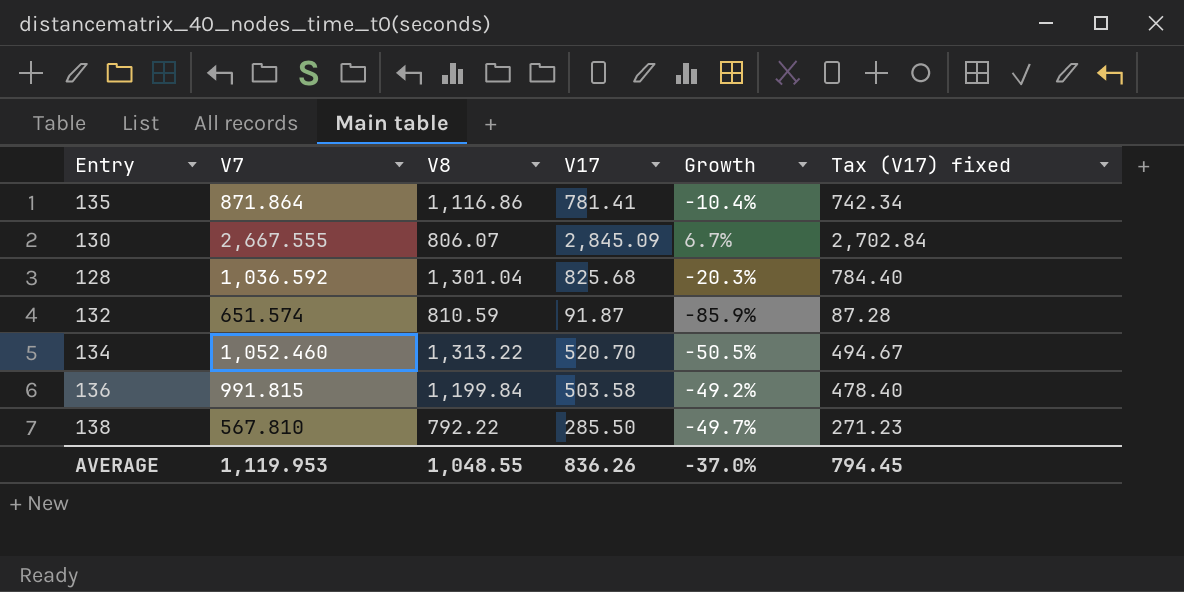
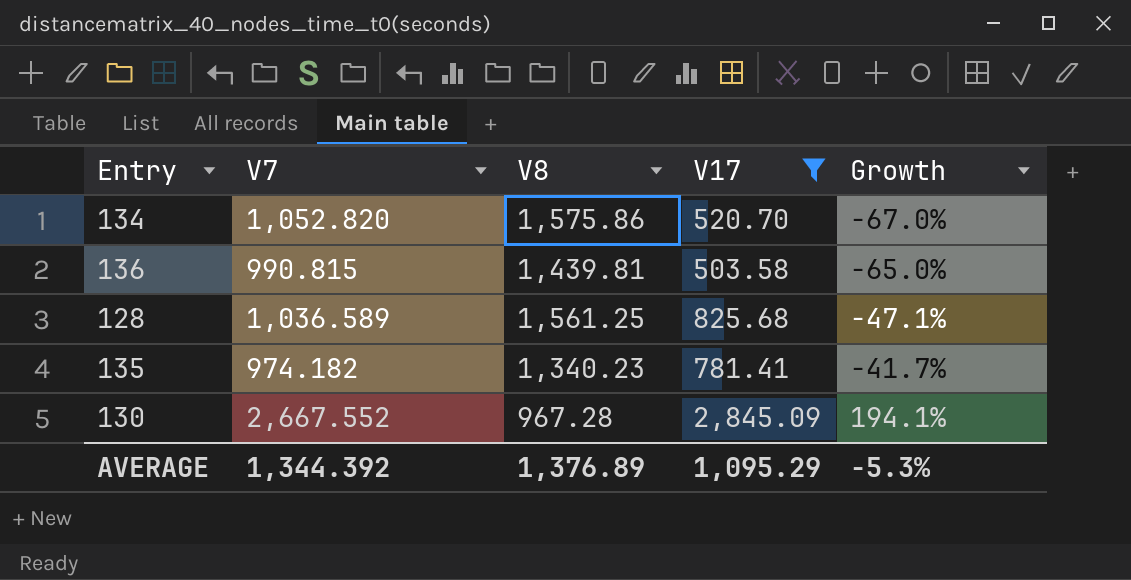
filter: none -> V17 >= 503.58
row order: none -> Growth ascending
column Tax (V17) fixed | formula: [V17] * 0.95 -> none
column Growth | formula: ([V17] - [V7]) / [V7] -> ([V17] - [V8]) / [V8]
134 | V7: 1,052.460 -> 1,052.820
134 | V8: 1,313.22 -> 1,575.86
136 | V7: 991.815 -> 990.815
136 | V8: 1,199.84 -> 1,439.81
128 | V7: 1,036.592 -> 1,036.589
128 | V8: 1,301.04 -> 1,561.25
135 | V7: 871.864 -> 974.182
135 | V8: 1,116.86 -> 1,340.23
130 | V7: 2,667.555 -> 2,667.552
130 | V8: 806.07 -> 967.28
AVERAGE | V7: 1,119.953 -> 1,344.392
AVERAGE | V8: 1,048.55 -> 1,376.89
AVERAGE | V17: 836.26 -> 1,095.29
AVERAGE | Growth: -37.0% -> -5.3%

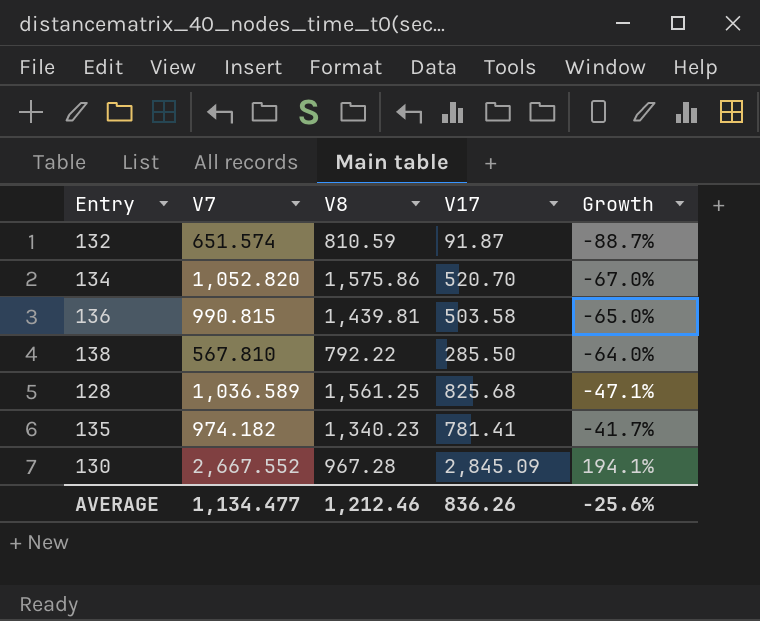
filter: V17 >= 503.58 -> none
AVERAGE | V7: 1,344.392 -> 1,134.477
AVERAGE | V8: 1,376.89 -> 1,212.46
AVERAGE | V17: 1,095.29 -> 836.26
AVERAGE | Growth: -5.3% -> -25.6%

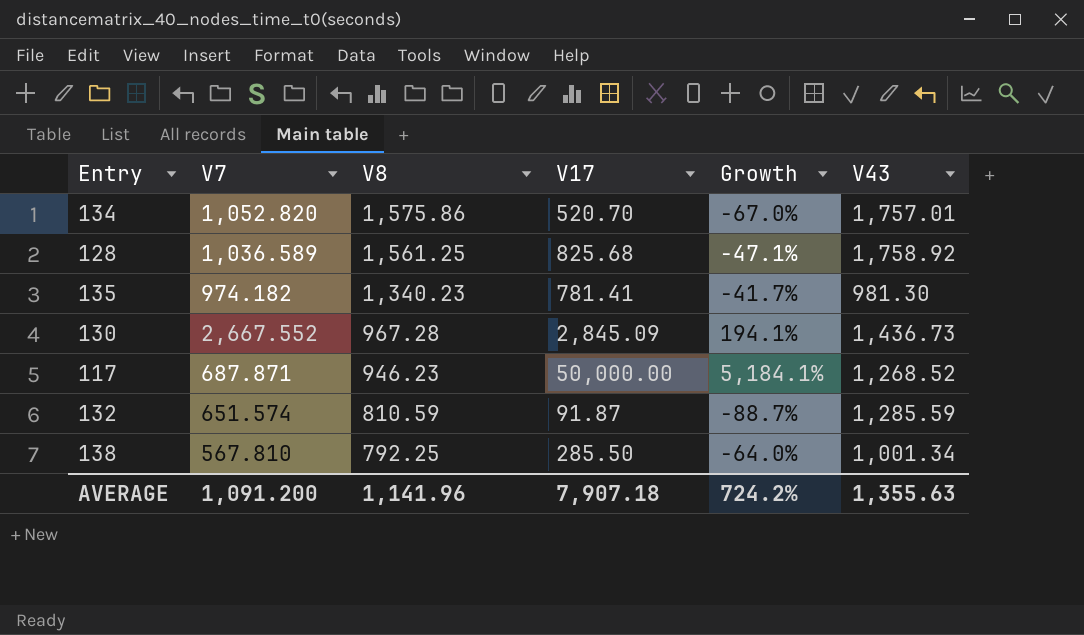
row order: Growth ascending -> V8 descending
column V43 | position: none -> 6
row 136: 990.815 | 1,439.81 | 503.58 | -65.0% -> none
row 117: none -> 687.871 | 946.23 | 50,000.00 | 5,184.1% | 1,268.52
138 | V8: 792.22 -> 792.25
AVERAGE | V7: 1,134.477 -> 1,091.200
AVERAGE | V8: 1,212.46 -> 1,141.96
AVERAGE | V17: 836.26 -> 7,907.18
AVERAGE | Growth: -25.6% -> 724.2%

